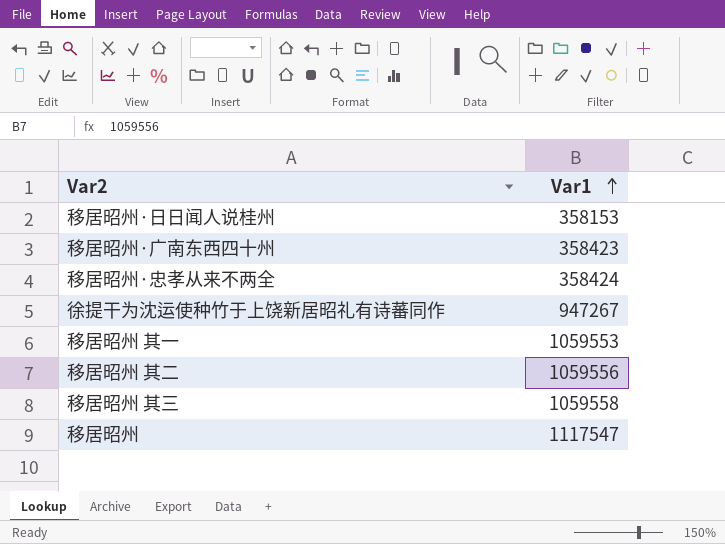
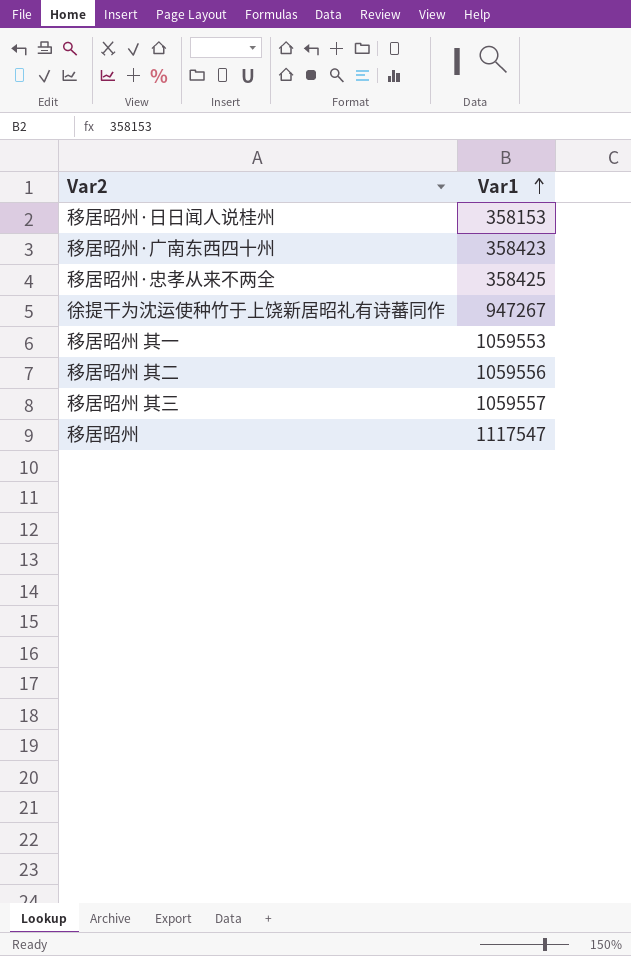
移居昭州·忠孝从来不两全 | Var1: 358424 -> 358425
移居昭州 其三 | Var1: 1059558 -> 1059557

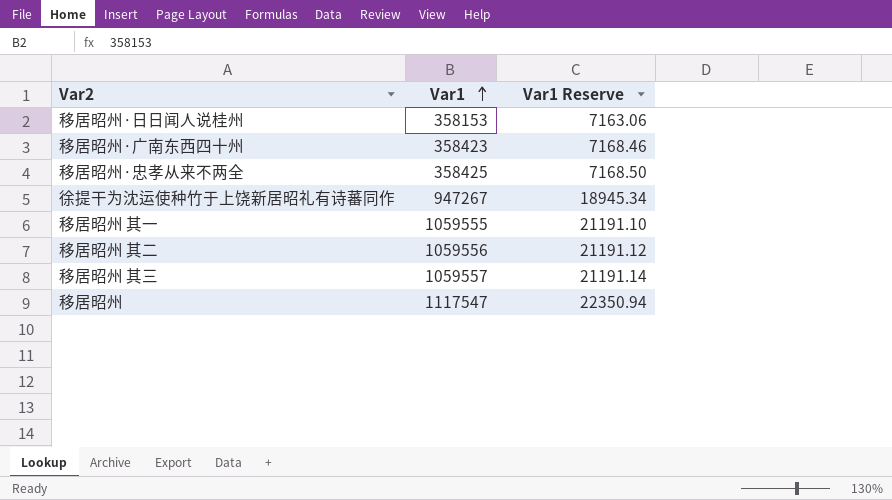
column Var1 Reserve | formula: none -> [Var1] * 0.02
移居昭州 其一 | Var1: 1059553 -> 1059555

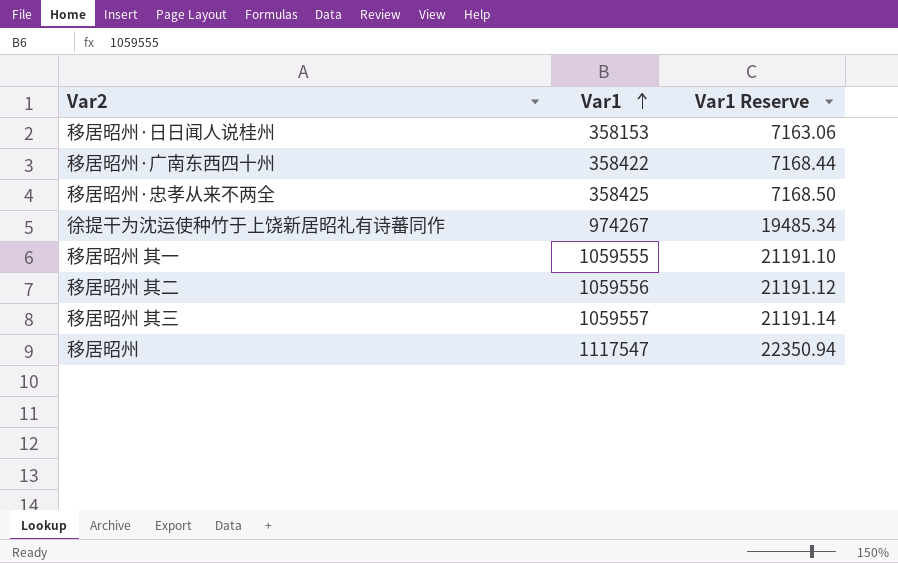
移居昭州·广南东西四十州 | Var1: 358423 -> 358422
移居昭州·广南东西四十州 | Var1 Reserve: 7168.46 -> 7168.44
徐提干为沈运使种竹于上饶新居昭礼有诗蕃同作 | Var1: 947267 -> 974267
徐提干为沈运使种竹于上饶新居昭礼有诗蕃同作 | Var1 Reserve: 18945.34 -> 19485.34

